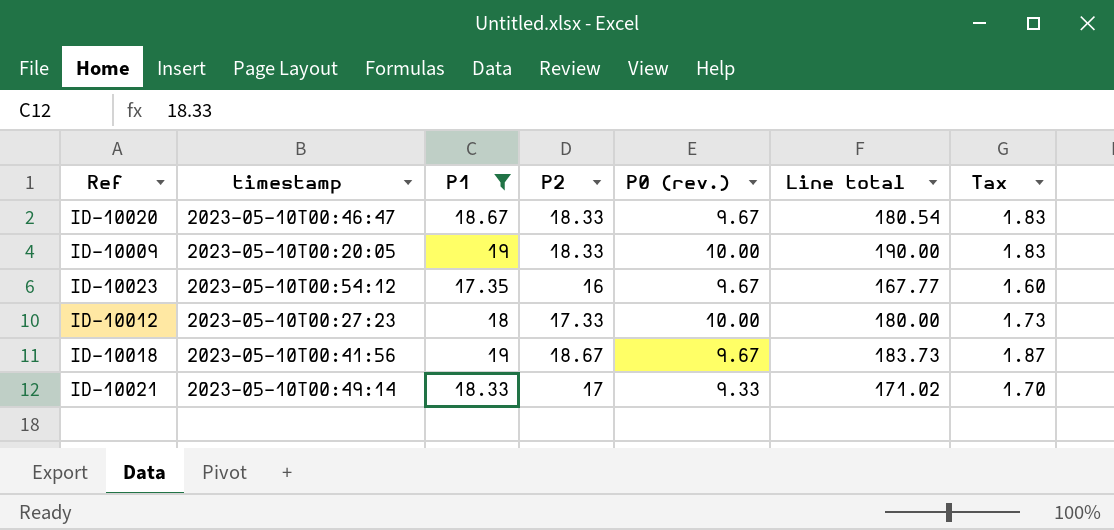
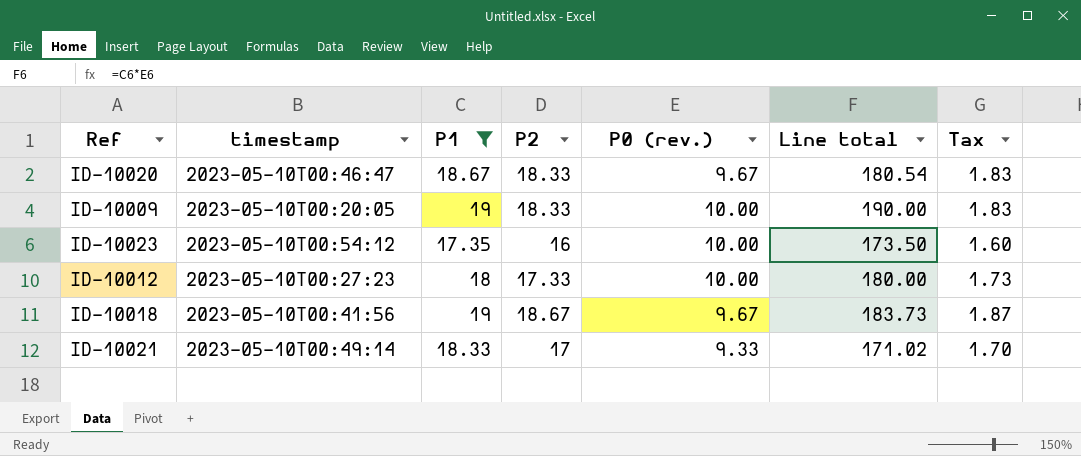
ID-10023 | P0 (rev.): 9.67 -> 10.00
ID-10023 | Line total: 167.77 -> 173.50

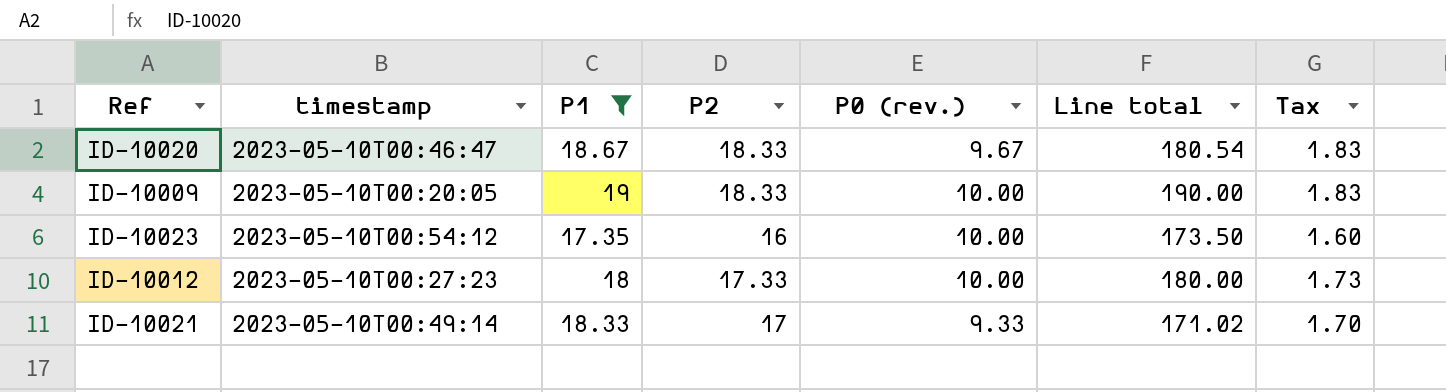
row ID-10018: 2023-05-10T00:41:56 | 19 | 18.67 | 9.67 | 183.73 | 1.87 -> none

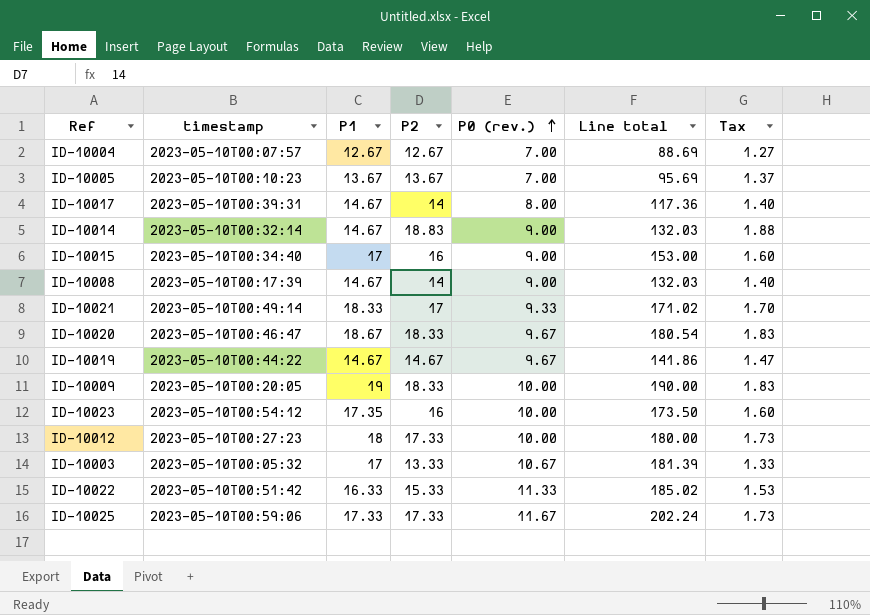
filter: P1 >= 17.35 -> none
row order: none -> P0 (rev.) ascending

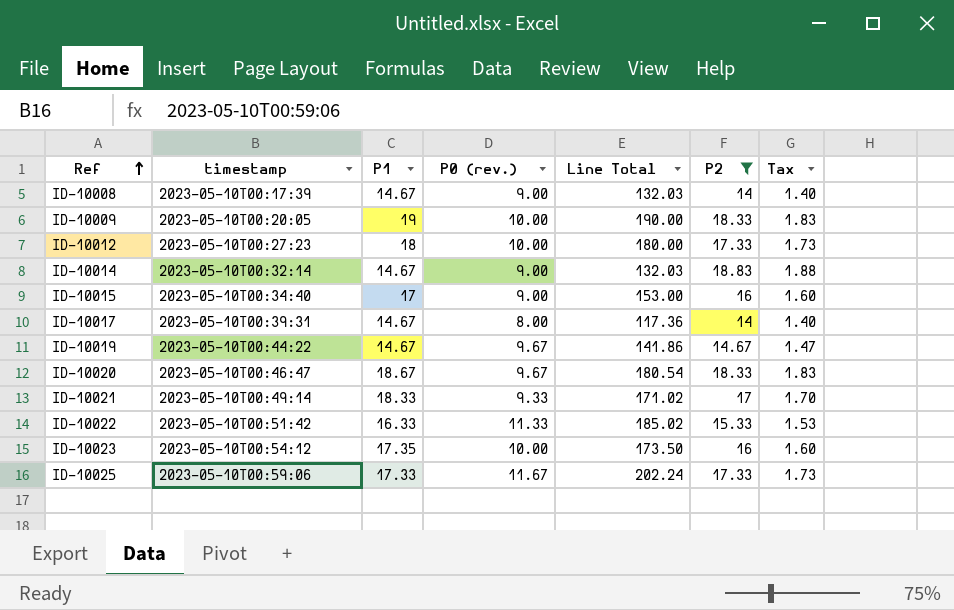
filter: none -> P2 >= 14
row order: P0 (rev.) ascending -> Ref ascending
column name: Line total -> Line Total
column P2 | position: 4 -> 6

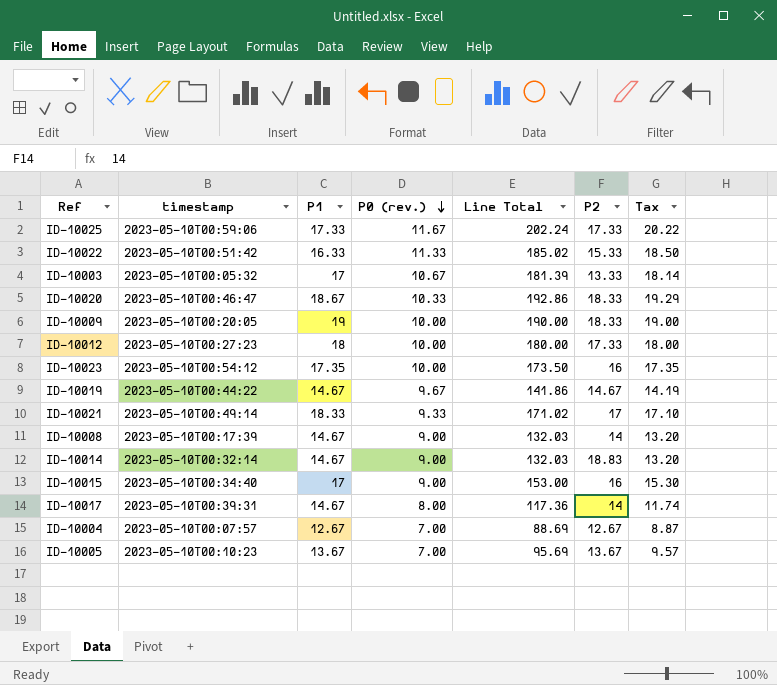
filter: P2 >= 14 -> none
row order: Ref ascending -> P0 (rev.) descending
column Tax | formula: [P2] * 0.1 -> [Line Total] * 0.1
ID-10020 | P0 (rev.): 9.67 -> 10.33
ID-10020 | Line Total: 180.54 -> 192.86

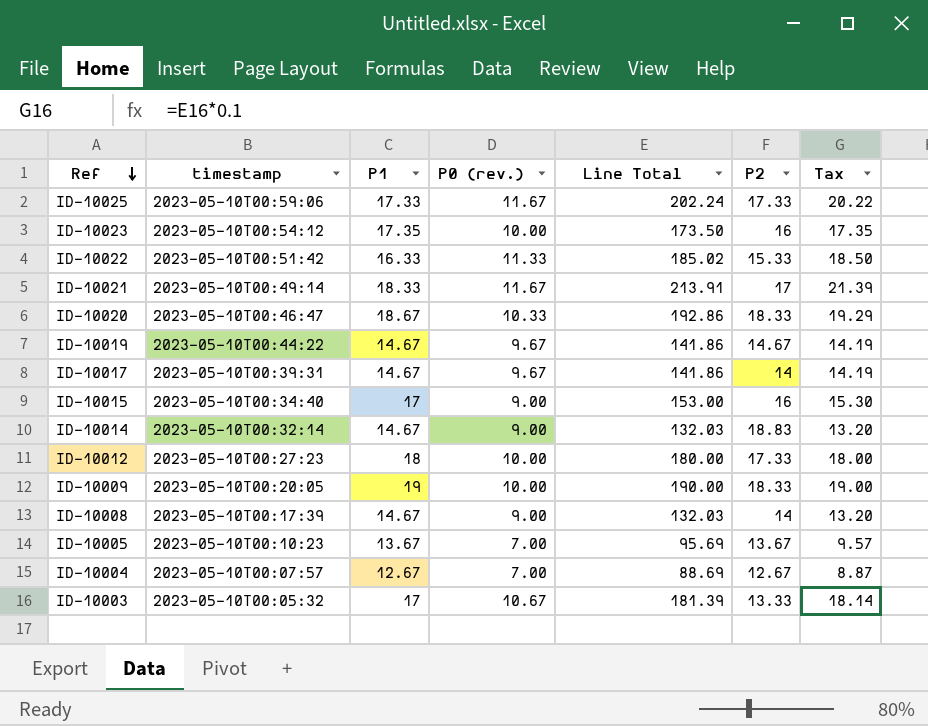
row order: P0 (rev.) descending -> Ref descending
ID-10021 | P0 (rev.): 9.33 -> 11.67
ID-10021 | Line Total: 171.02 -> 213.91
ID-10021 | Tax: 17.10 -> 21.39
ID-10017 | P0 (rev.): 8.00 -> 9.67
ID-10017 | Line Total: 117.36 -> 141.86
ID-10017 | Tax: 11.74 -> 14.19

